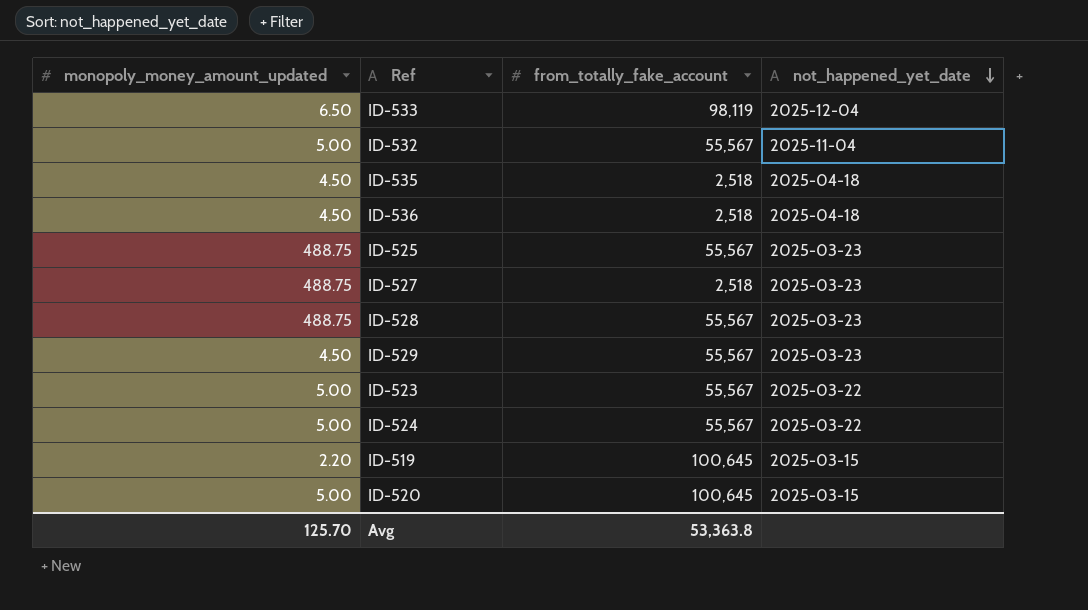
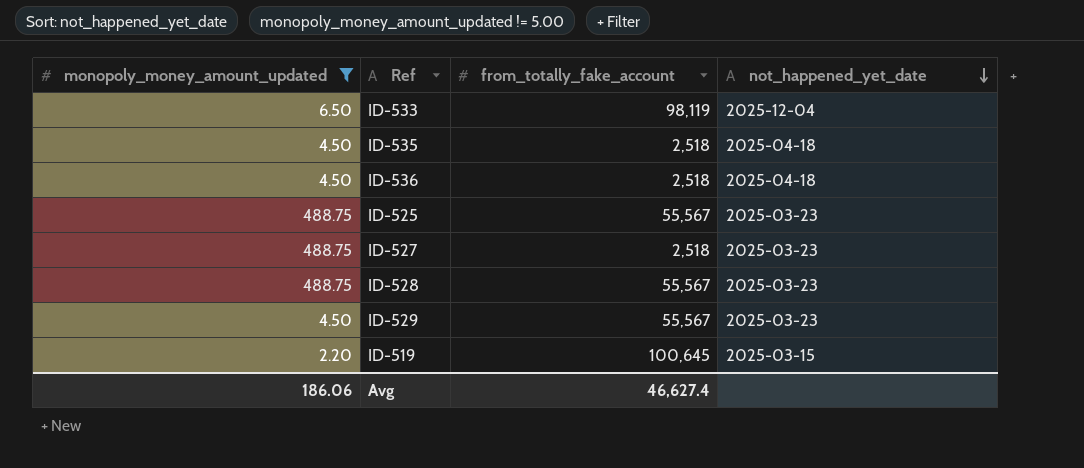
filter: none -> monopoly_money_amount_updated != 5.00
Avg | monopoly_money_amount_updated: 125.70 -> 186.06
Avg | from_totally_fake_account: 53,363.8 -> 46,627.4

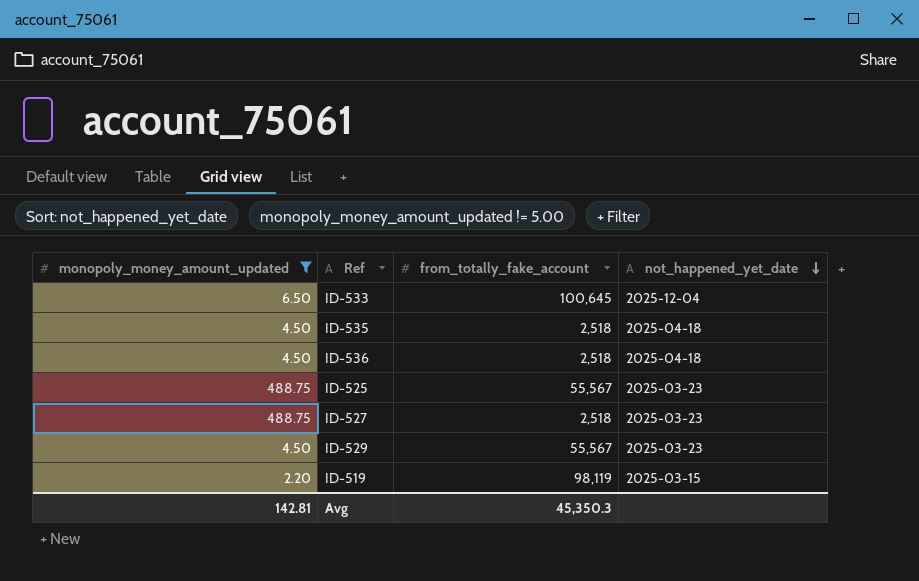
row ID-528: 488.75 | 55,567 | 2025-03-23 -> none
ID-533 | from_totally_fake_account: 98,119 -> 100,645
ID-519 | from_totally_fake_account: 100,645 -> 98,119
Avg | monopoly_money_amount_updated: 186.06 -> 142.81
Avg | from_totally_fake_account: 46,627.4 -> 45,350.3

